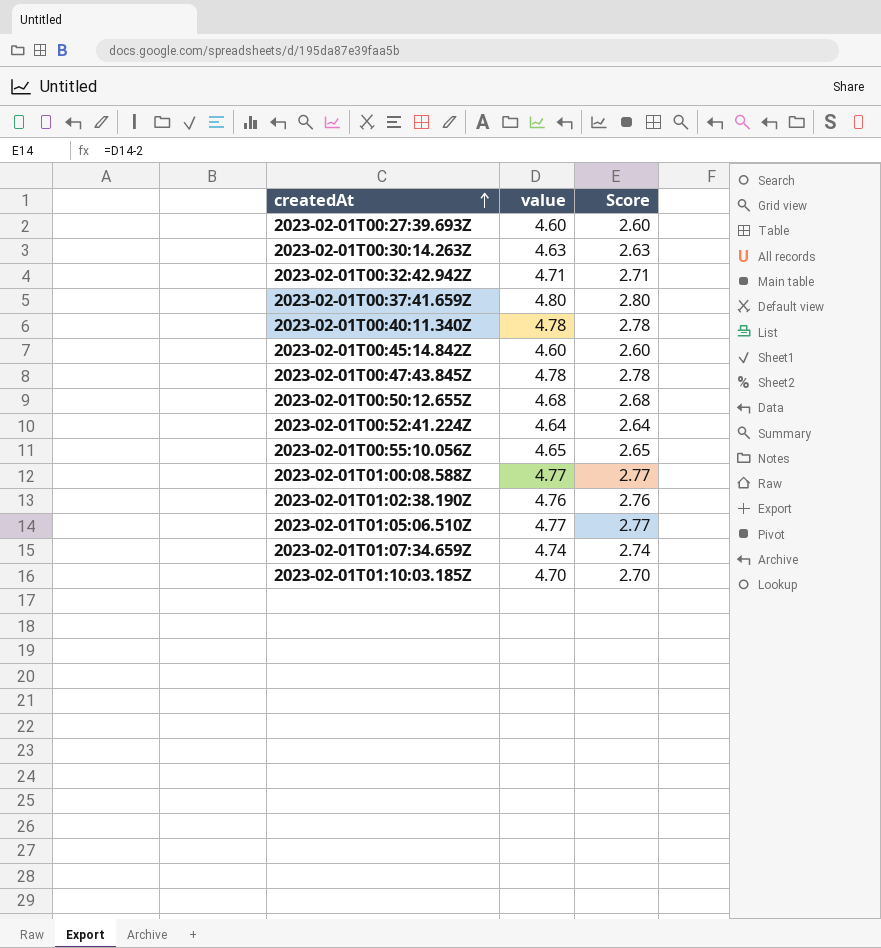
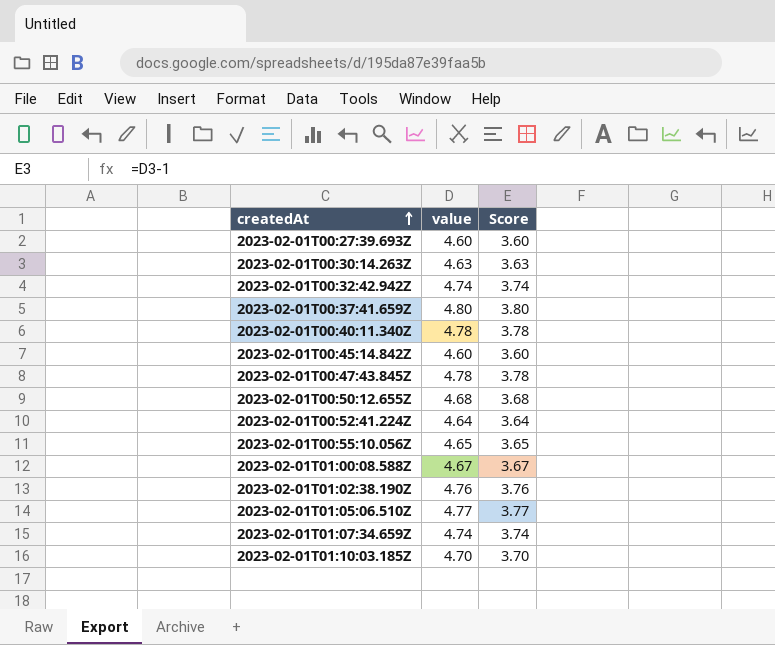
column Score | formula: [value] - 2 -> [value] - 1
2023-02-01T00:32:42.942Z | value: 4.71 -> 4.74
2023-02-01T01:00:08.588Z | value: 4.77 -> 4.67

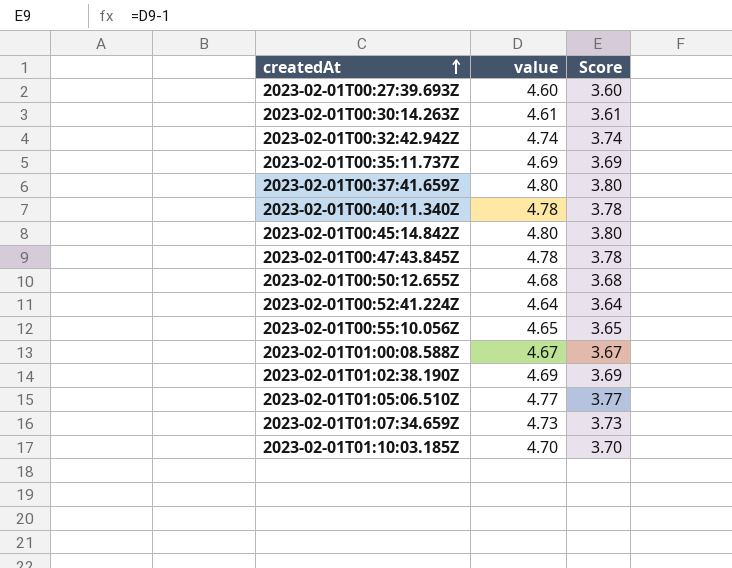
2023-02-01T00:30:14.263Z | value: 4.63 -> 4.61
2023-02-01T00:30:14.263Z | Score: 3.63 -> 3.61
row 2023-02-01T00:35:11.737Z: none -> 4.69 | 3.69
2023-02-01T00:45:14.842Z | value: 4.60 -> 4.80
2023-02-01T00:45:14.842Z | Score: 3.60 -> 3.80
2023-02-01T01:02:38.190Z | value: 4.76 -> 4.69
2023-02-01T01:02:38.190Z | Score: 3.76 -> 3.69
2023-02-01T01:07:34.659Z | value: 4.74 -> 4.73
2023-02-01T01:07:34.659Z | Score: 3.74 -> 3.73

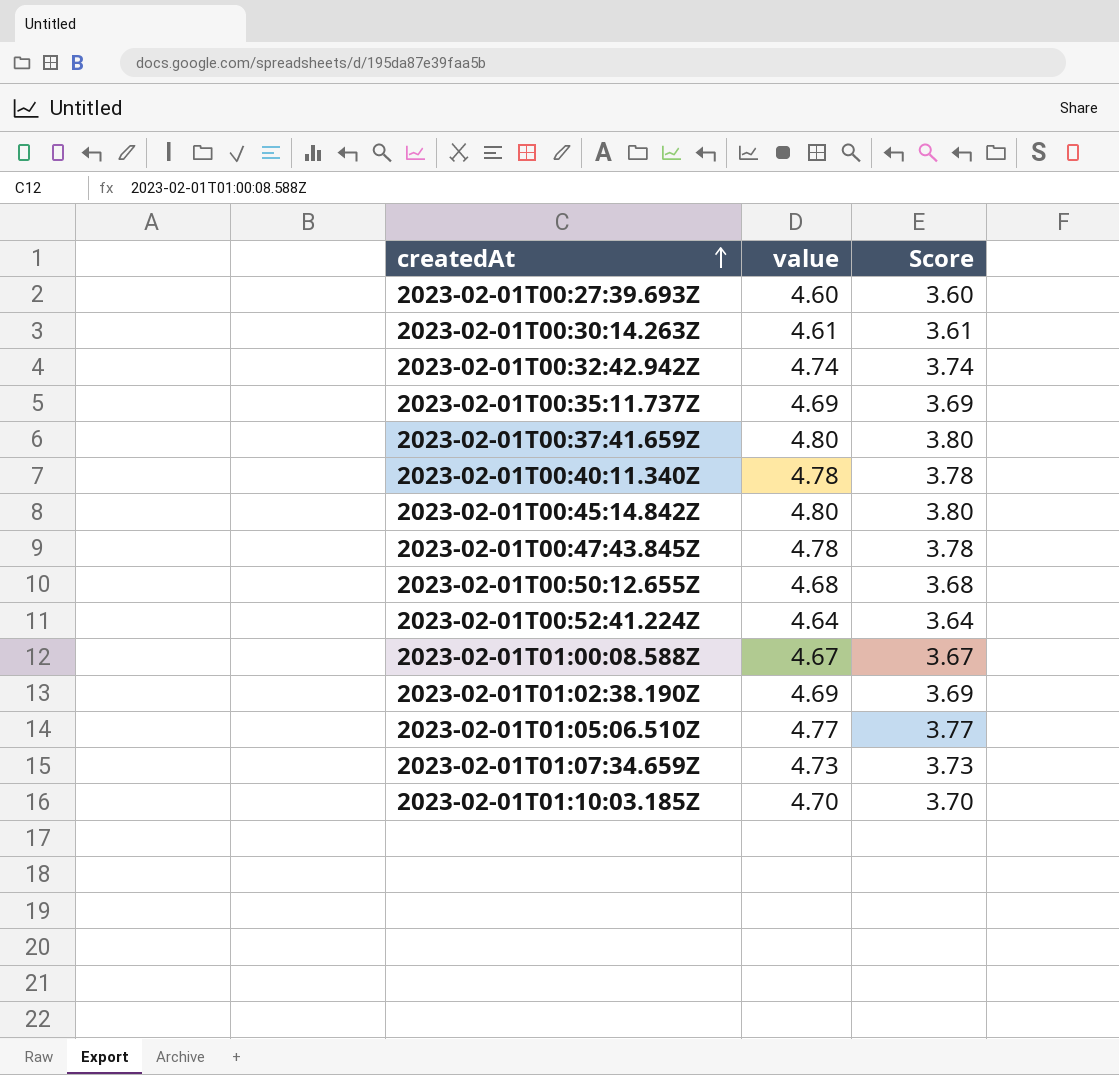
row 2023-02-01T00:55:10.056Z: 4.65 | 3.65 -> none

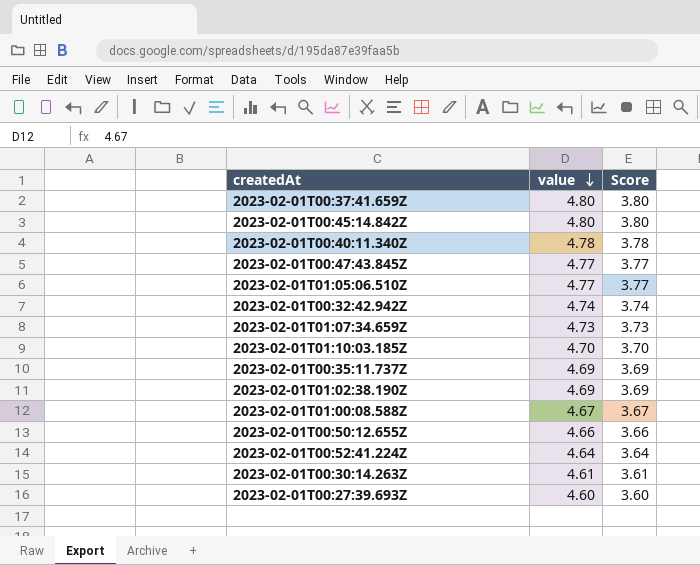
row order: createdAt ascending -> value descending
2023-02-01T00:47:43.845Z | value: 4.78 -> 4.77
2023-02-01T00:47:43.845Z | Score: 3.78 -> 3.77
2023-02-01T00:50:12.655Z | value: 4.68 -> 4.66
2023-02-01T00:50:12.655Z | Score: 3.68 -> 3.66

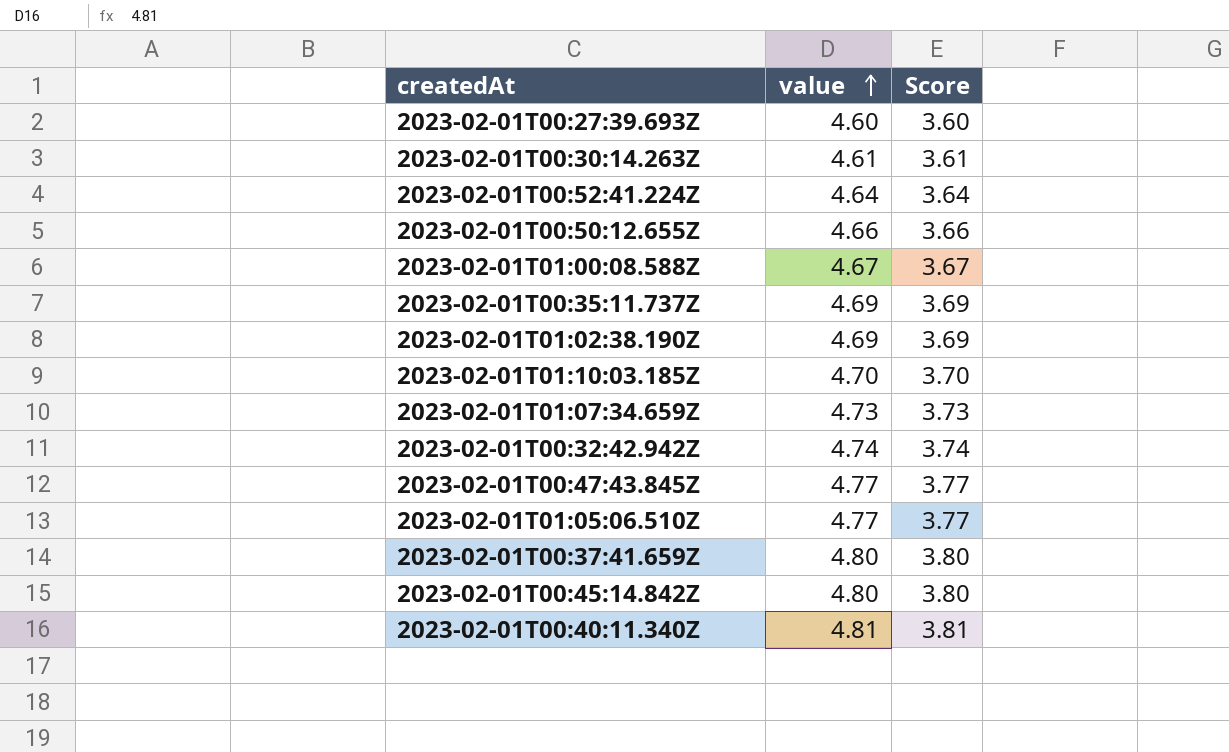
row order: value descending -> value ascending
2023-02-01T00:40:11.340Z | value: 4.78 -> 4.81
2023-02-01T00:40:11.340Z | Score: 3.78 -> 3.81

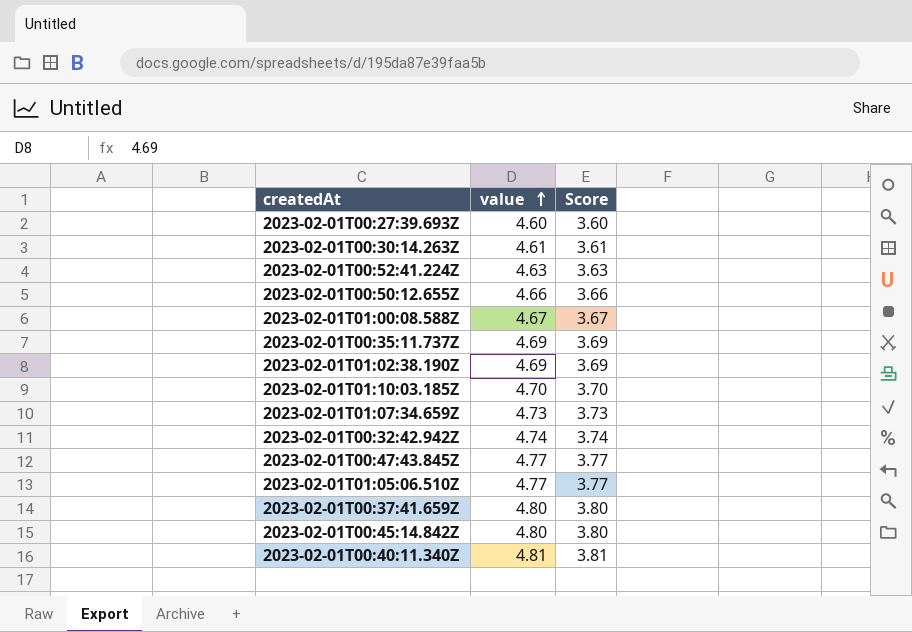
2023-02-01T00:52:41.224Z | value: 4.64 -> 4.63
2023-02-01T00:52:41.224Z | Score: 3.64 -> 3.63

